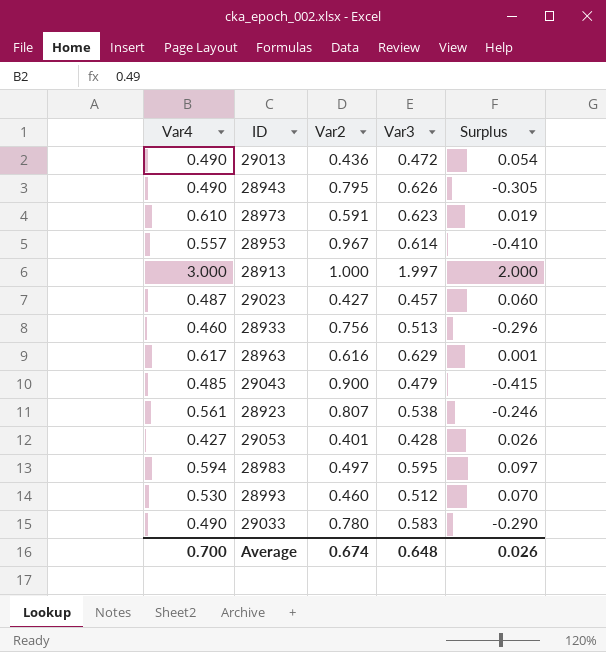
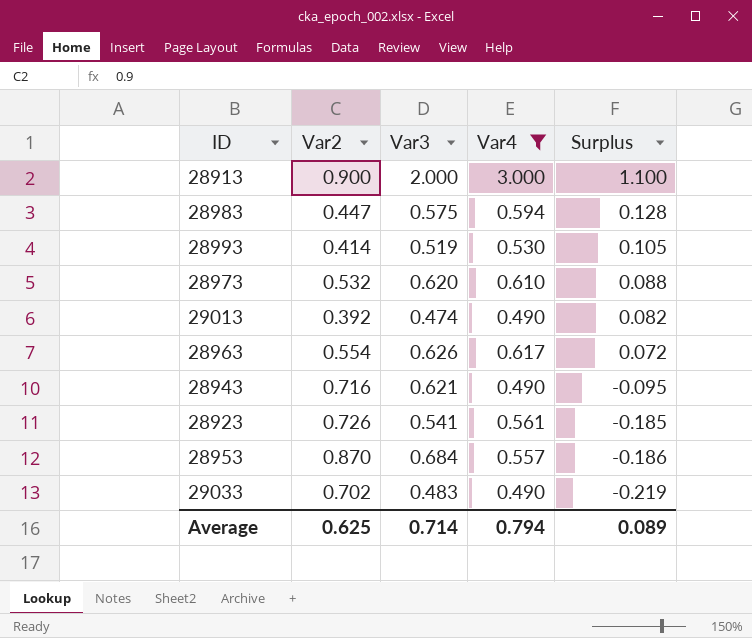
filter: none -> Var4 >= 0.490
row order: none -> Surplus descending
column Var4 | position: 1 -> 4
column Surplus | formula: [Var4] - [Var2] -> [Var3] - [Var2]
28913 | Var2: 1.000 -> 0.900
28913 | Var3: 1.997 -> 2.000
28983 | Var2: 0.497 -> 0.447
28983 | Var3: 0.595 -> 0.575
28993 | Var2: 0.460 -> 0.414
28993 | Var3: 0.512 -> 0.519
28973 | Var2: 0.591 -> 0.532
28973 | Var3: 0.623 -> 0.620
29013 | Var2: 0.436 -> 0.392
29013 | Var3: 0.472 -> 0.474
28963 | Var2: 0.616 -> 0.554
28963 | Var3: 0.629 -> 0.626
28943 | Var2: 0.795 -> 0.716
28943 | Var3: 0.626 -> 0.621
28923 | Var2: 0.807 -> 0.726
28923 | Var3: 0.538 -> 0.541
28953 | Var2: 0.967 -> 0.870
28953 | Var3: 0.614 -> 0.684
29033 | Var2: 0.780 -> 0.702
29033 | Var3: 0.583 -> 0.483
Average | Var2: 0.674 -> 0.625
Average | Var3: 0.648 -> 0.714
Average | Var4: 0.700 -> 0.794
Average | Surplus: 0.026 -> 0.089

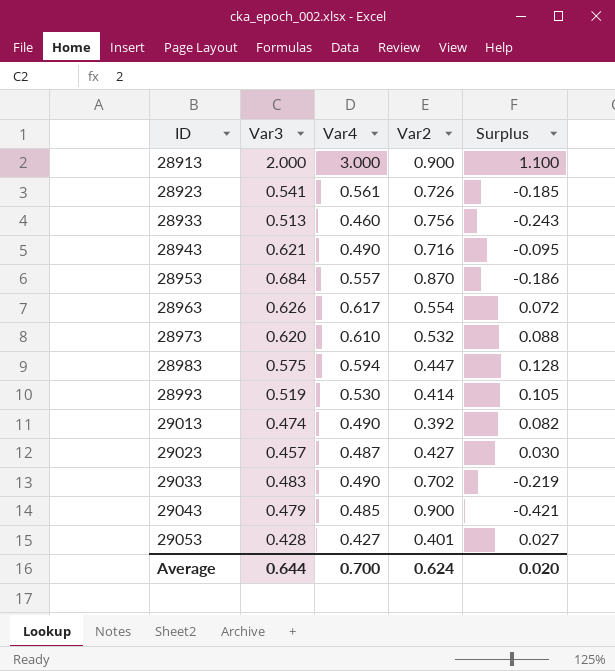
filter: Var4 >= 0.490 -> none
row order: Surplus descending -> ID ascending
column Var2 | position: 2 -> 4
Average | Var3: 0.714 -> 0.644
Average | Var4: 0.794 -> 0.700
Average | Var2: 0.625 -> 0.624
Average | Surplus: 0.089 -> 0.020

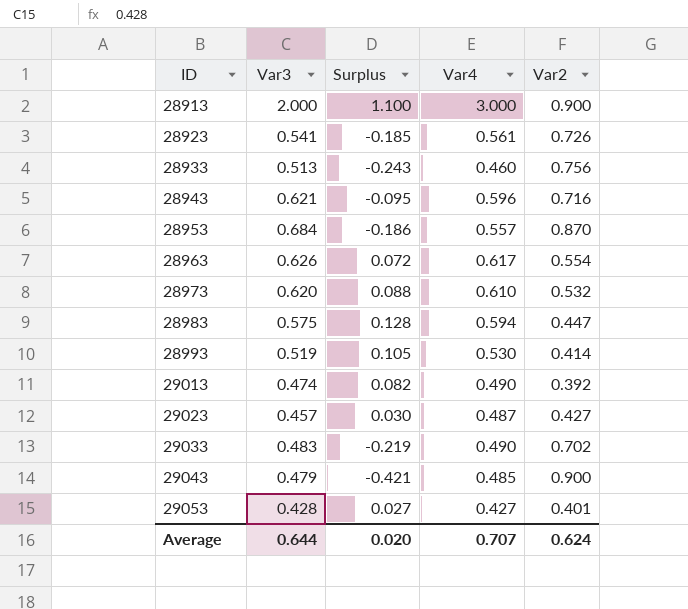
column Surplus | position: 5 -> 3
28943 | Var4: 0.490 -> 0.596
Average | Var4: 0.700 -> 0.707

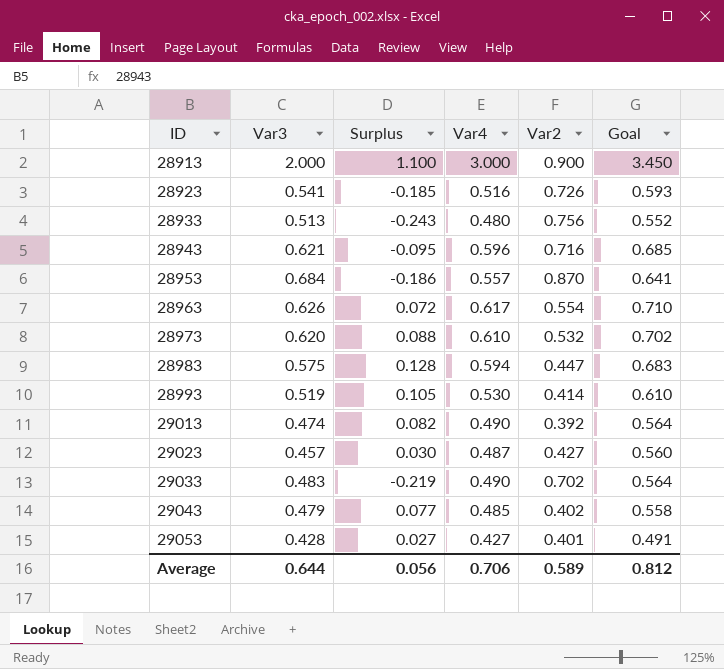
column Goal | formula: none -> [Var4] * 1.15
28923 | Var4: 0.561 -> 0.516
28933 | Var4: 0.460 -> 0.480
29043 | Surplus: -0.421 -> 0.077
29043 | Var2: 0.900 -> 0.402
Average | Surplus: 0.020 -> 0.056
Average | Var4: 0.707 -> 0.706
Average | Var2: 0.624 -> 0.589

